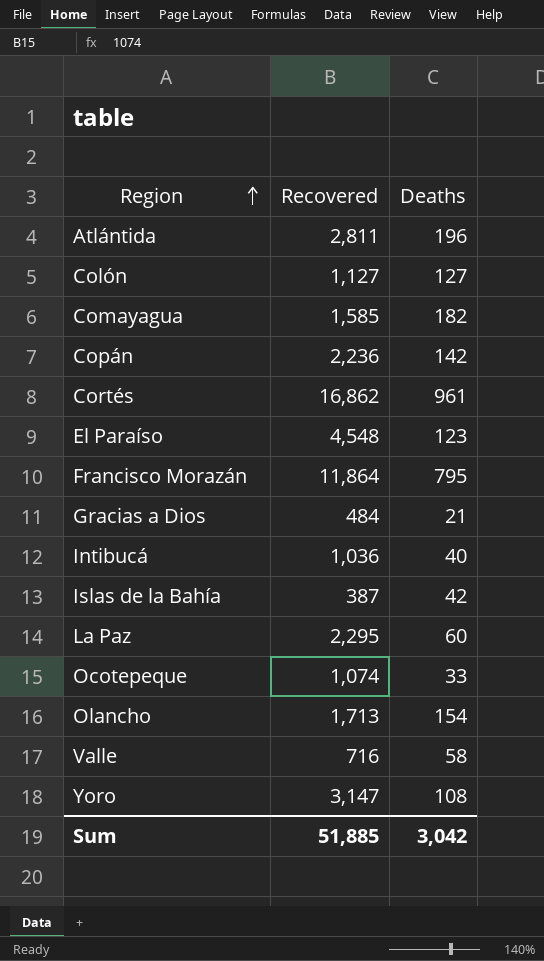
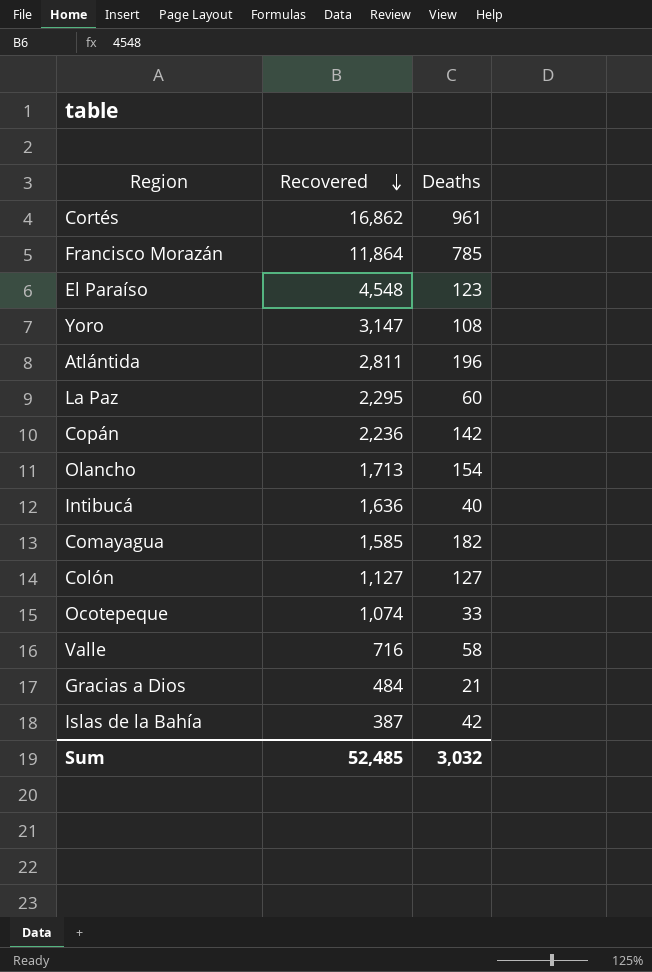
row order: Region ascending -> Recovered descending
Francisco Morazán | Deaths: 795 -> 785
Intibucá | Recovered: 1,036 -> 1,636
Sum | Recovered: 51,885 -> 52,485
Sum | Deaths: 3,042 -> 3,032

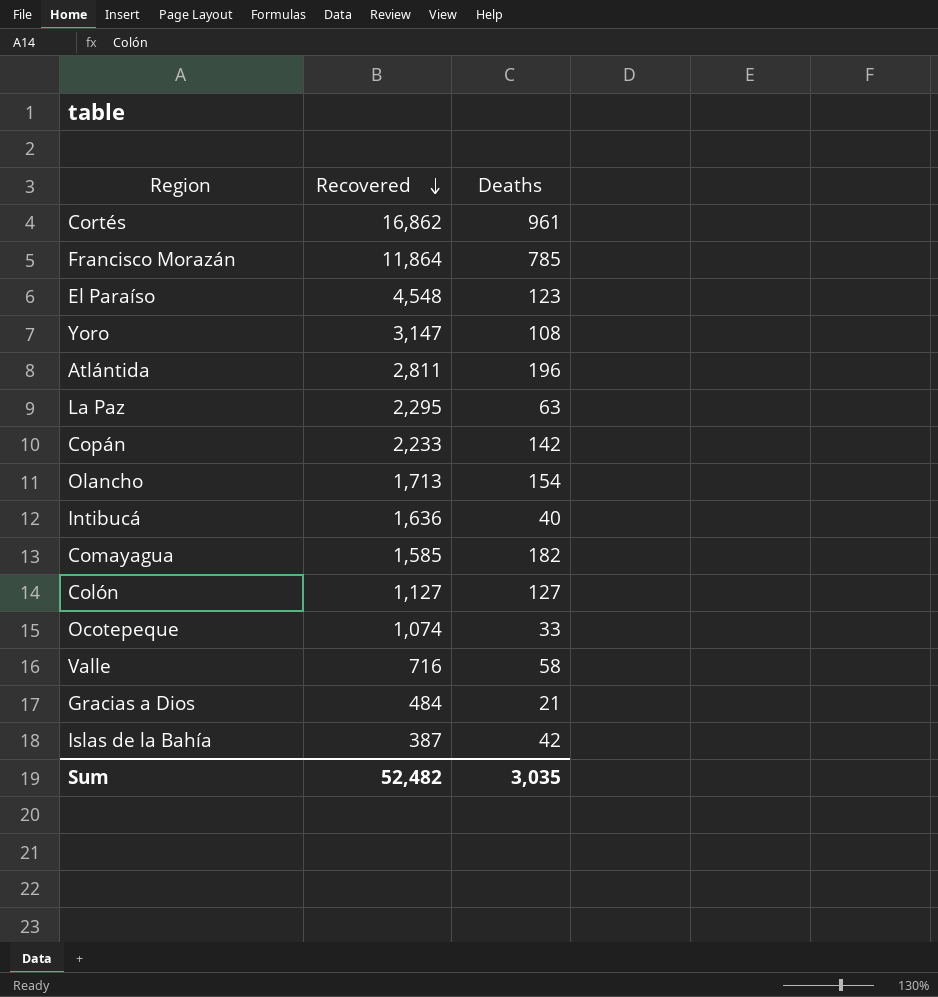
La Paz | Deaths: 60 -> 63
Copán | Recovered: 2,236 -> 2,233
Sum | Recovered: 52,485 -> 52,482
Sum | Deaths: 3,032 -> 3,035

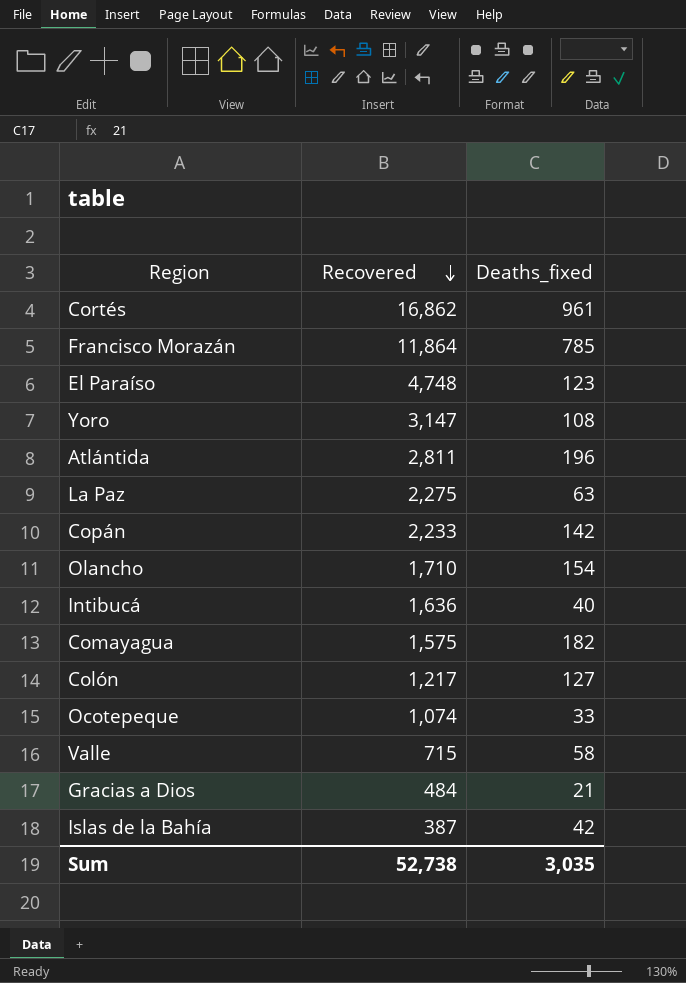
column name: Deaths -> Deaths_fixed
El Paraíso | Recovered: 4,548 -> 4,748
La Paz | Recovered: 2,295 -> 2,275
Olancho | Recovered: 1,713 -> 1,710
Comayagua | Recovered: 1,585 -> 1,575
Colón | Recovered: 1,127 -> 1,217
Valle | Recovered: 716 -> 715
Sum | Recovered: 52,482 -> 52,738

